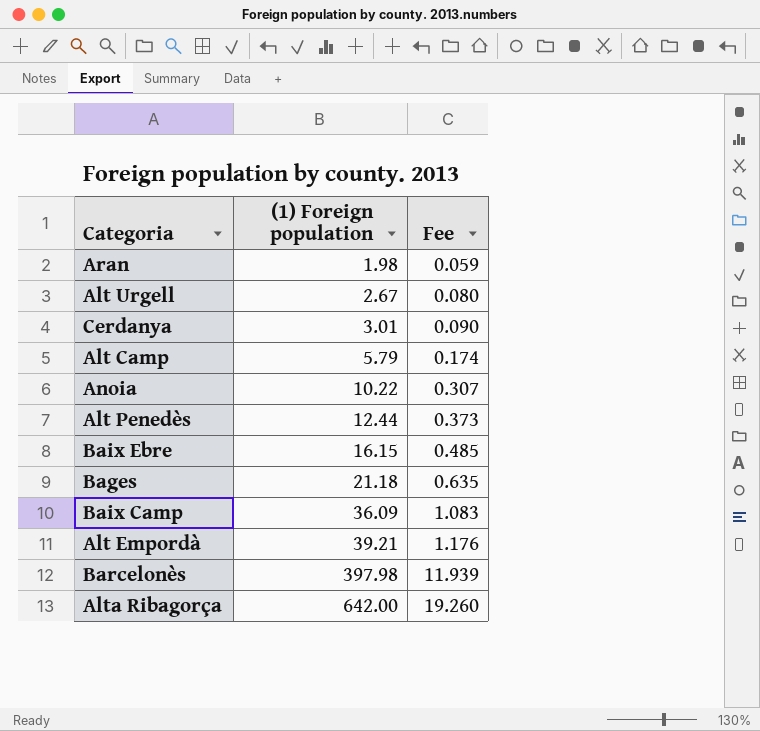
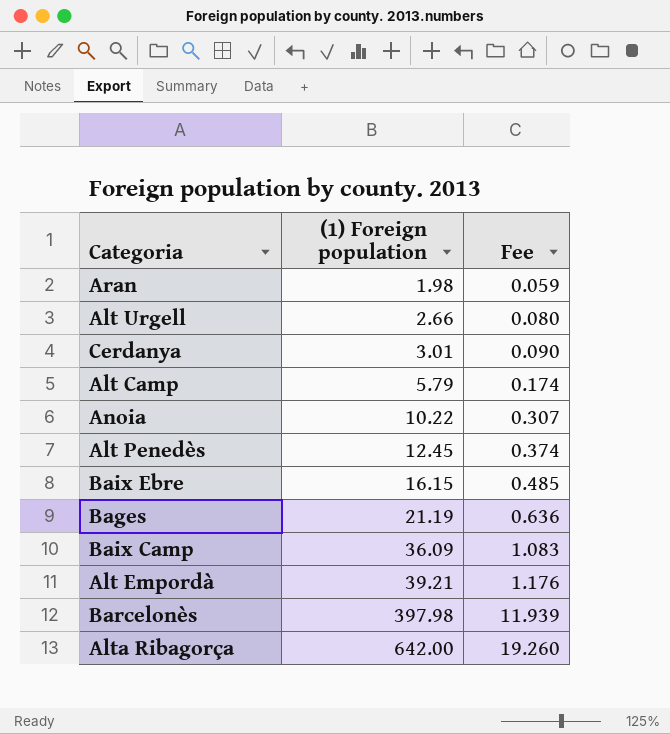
Alt Urgell | (1) Foreign population: 2.67 -> 2.66
Alt Penedès | (1) Foreign population: 12.44 -> 12.45
Alt Penedès | Fee: 0.373 -> 0.374
Bages | (1) Foreign population: 21.18 -> 21.19
Bages | Fee: 0.635 -> 0.636

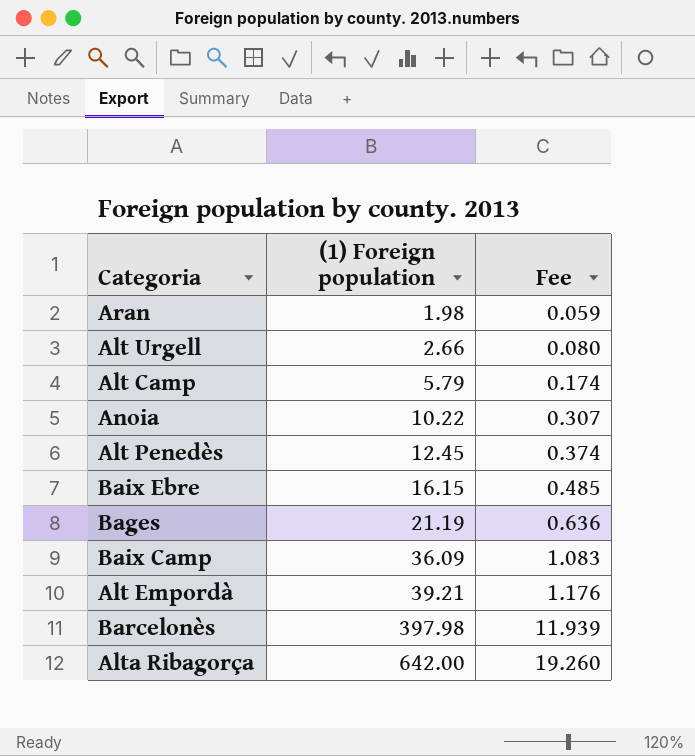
row Cerdanya: 3.01 | 0.090 -> none

